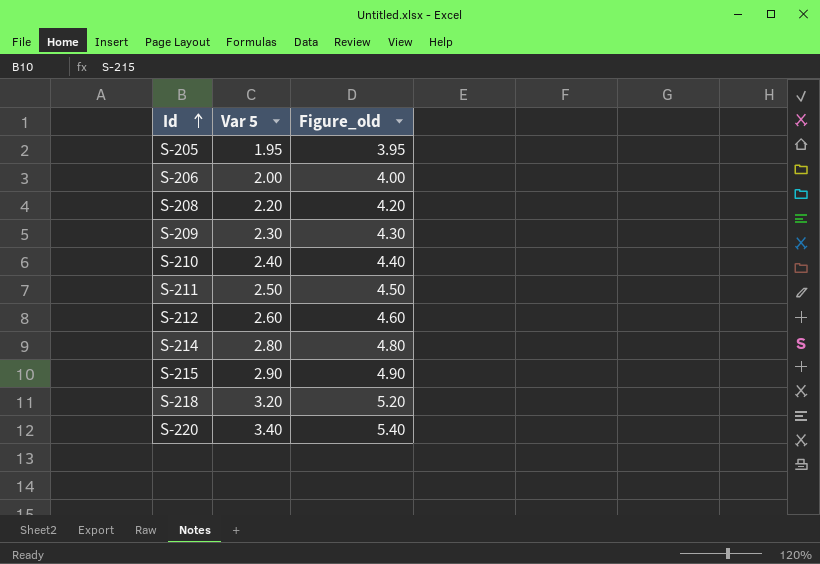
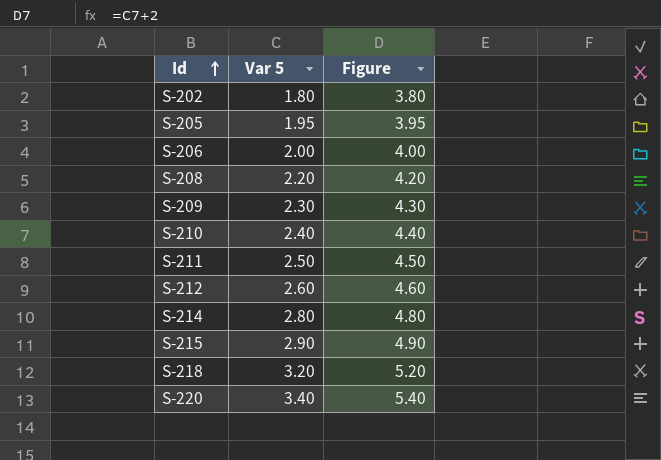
column name: Figure_old -> Figure
row S-202: none -> 1.80 | 3.80

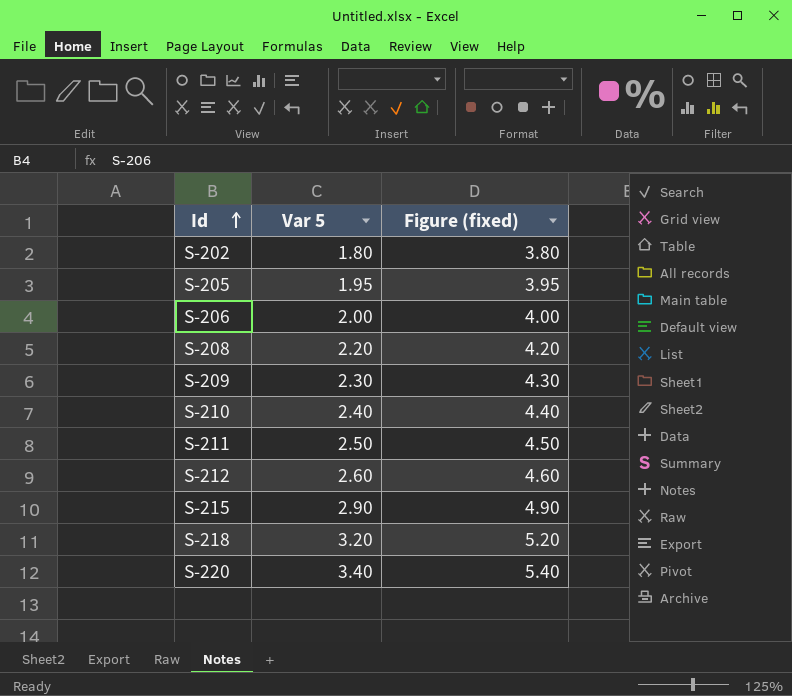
column name: Figure -> Figure (fixed)
row S-214: 2.80 | 4.80 -> none

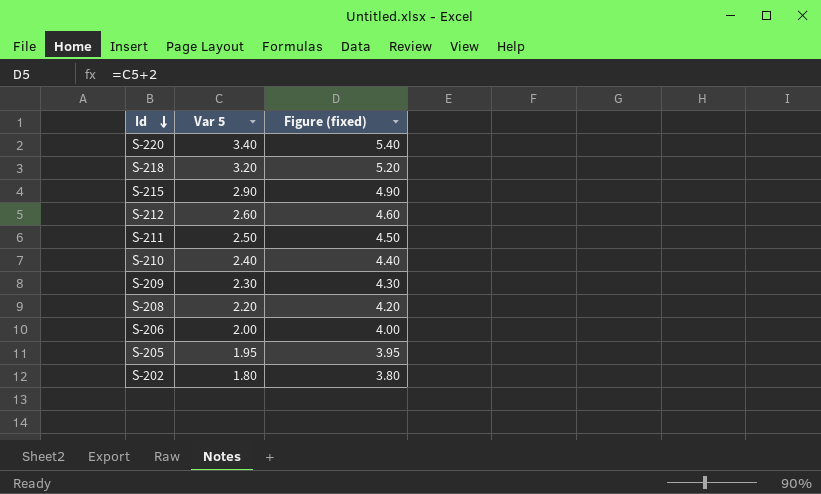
row order: Id ascending -> Id descending

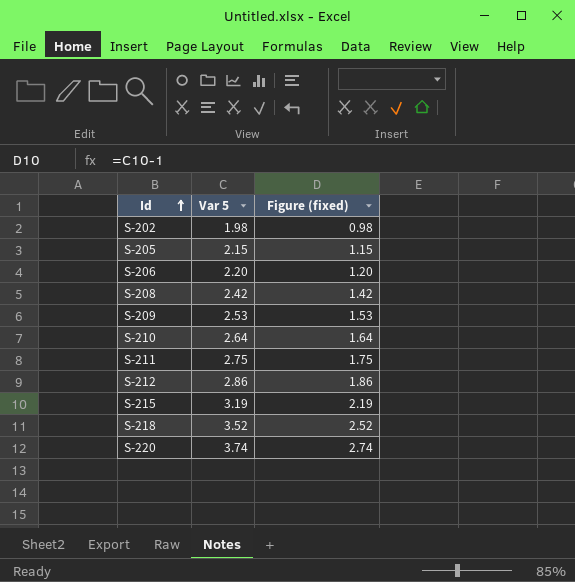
row order: Id descending -> Id ascending
column Figure (fixed) | formula: [Var 5] + 2 -> [Var 5] - 1
S-202 | Var 5: 1.80 -> 1.98
S-205 | Var 5: 1.95 -> 2.15
S-206 | Var 5: 2.00 -> 2.20
S-208 | Var 5: 2.20 -> 2.42
S-209 | Var 5: 2.30 -> 2.53
S-210 | Var 5: 2.40 -> 2.64
S-211 | Var 5: 2.50 -> 2.75
S-212 | Var 5: 2.60 -> 2.86
S-215 | Var 5: 2.90 -> 3.19
S-218 | Var 5: 3.20 -> 3.52
S-220 | Var 5: 3.40 -> 3.74

